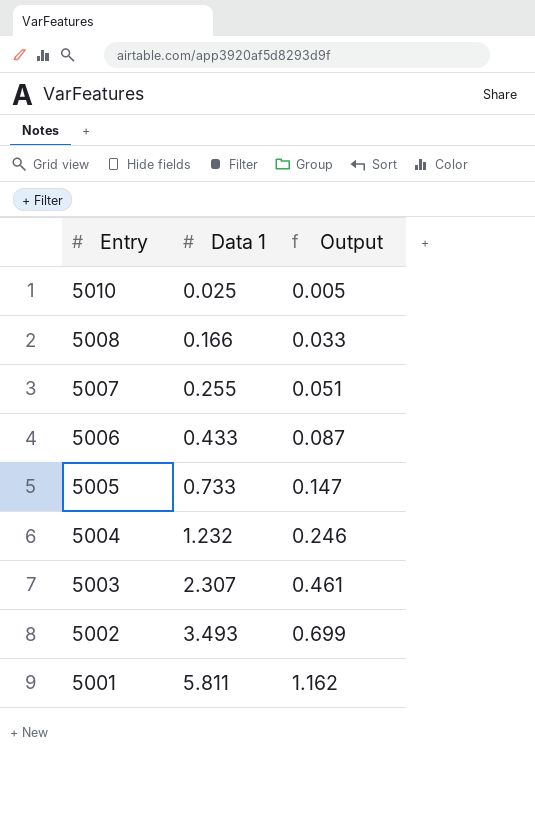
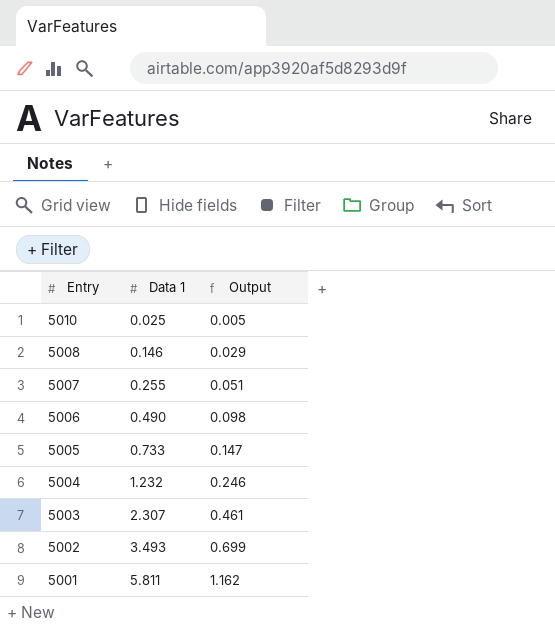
5008 | Data 1: 0.166 -> 0.146
5008 | Output: 0.033 -> 0.029
5006 | Data 1: 0.433 -> 0.490
5006 | Output: 0.087 -> 0.098

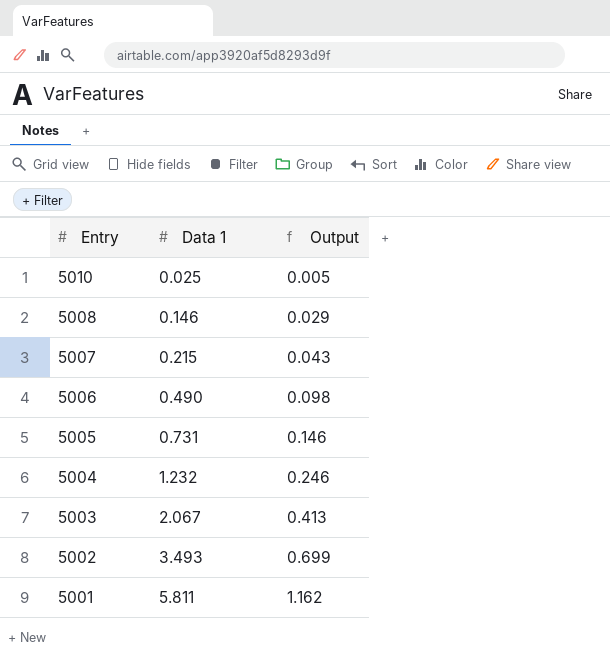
5007 | Data 1: 0.255 -> 0.215
5007 | Output: 0.051 -> 0.043
5005 | Data 1: 0.733 -> 0.731
5005 | Output: 0.147 -> 0.146
5003 | Data 1: 2.307 -> 2.067
5003 | Output: 0.461 -> 0.413

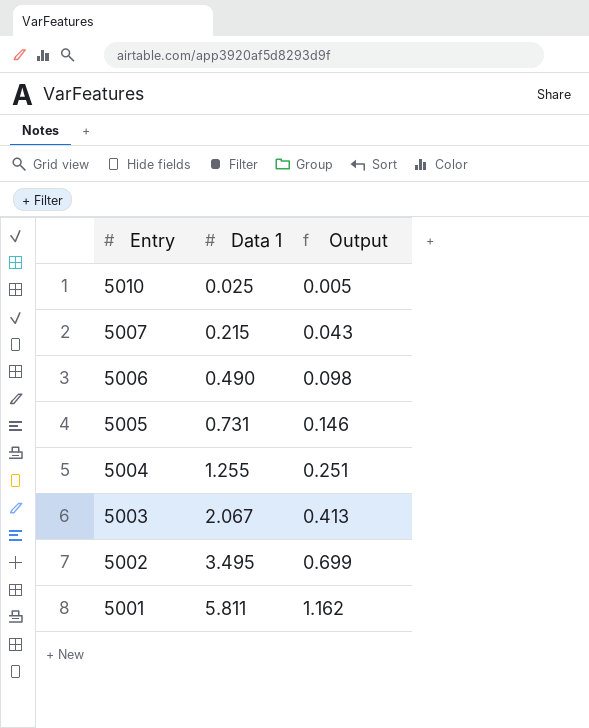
row 5008: 0.146 | 0.029 -> none
5004 | Data 1: 1.232 -> 1.255
5004 | Output: 0.246 -> 0.251
5002 | Data 1: 3.493 -> 3.495

